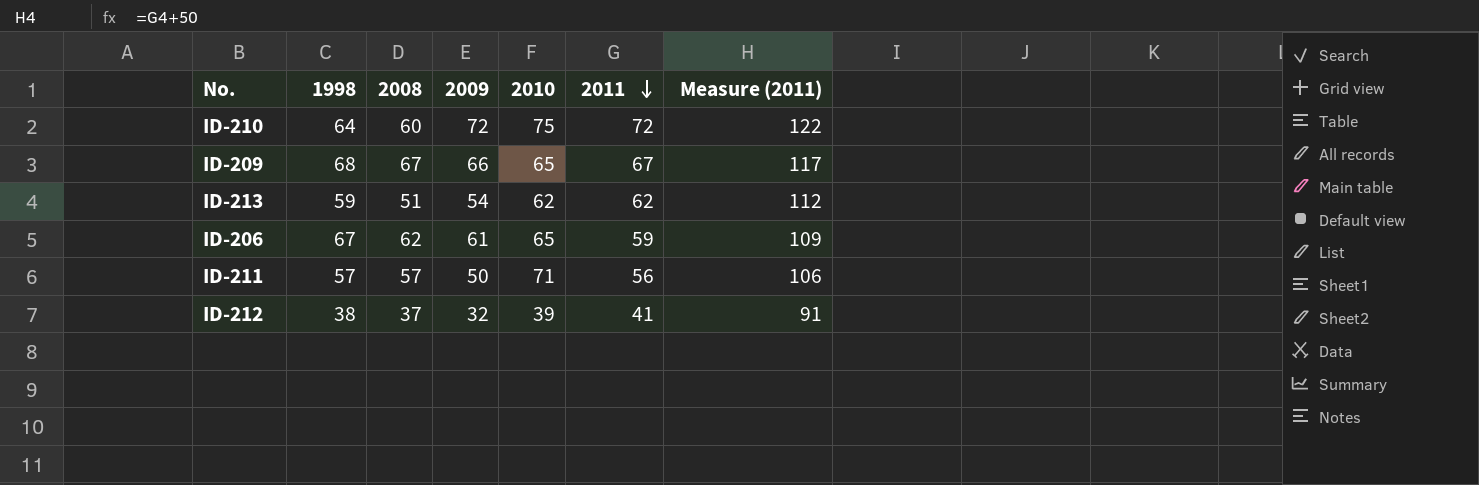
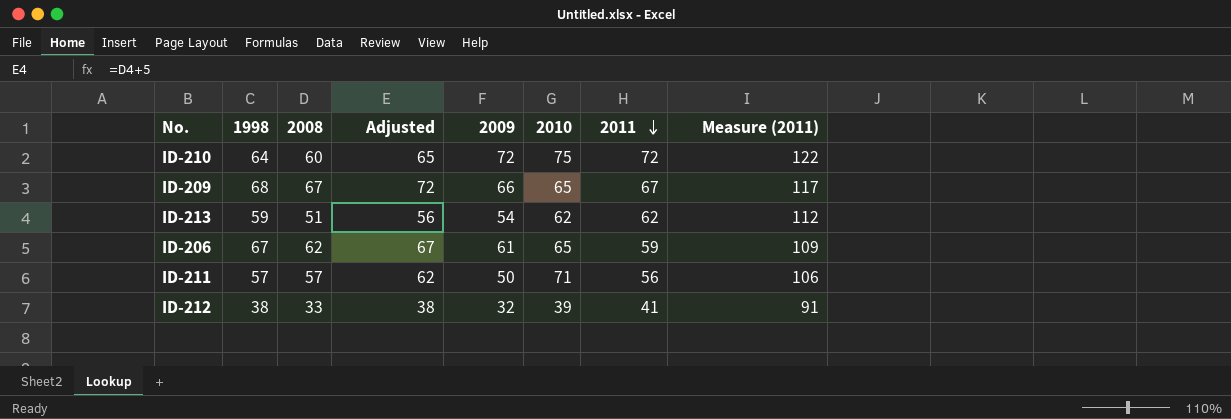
column Adjusted | formula: none -> [2008] + 5
ID-212 | 2008: 37 -> 33

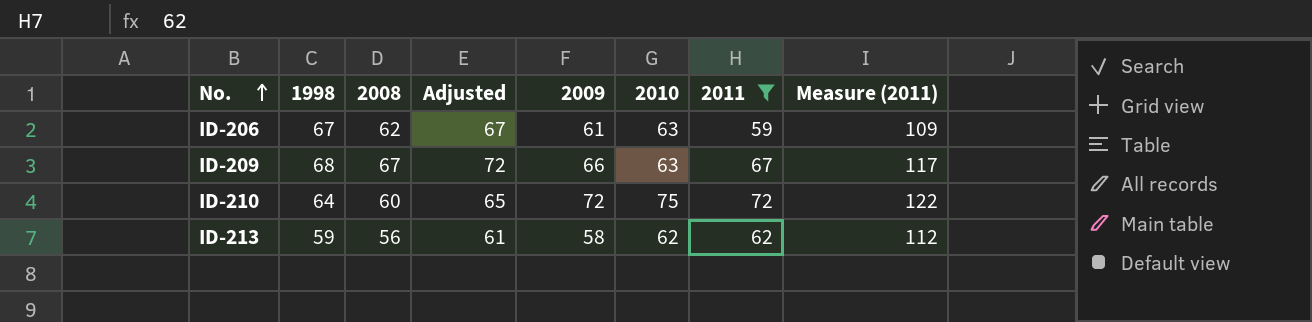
filter: none -> 2011 >= 59
row order: 2011 descending -> No. ascending
ID-206 | 2010: 65 -> 63
ID-209 | 2010: 65 -> 63
ID-213 | 2008: 51 -> 56
ID-213 | Adjusted: 56 -> 61
ID-213 | 2009: 54 -> 58

